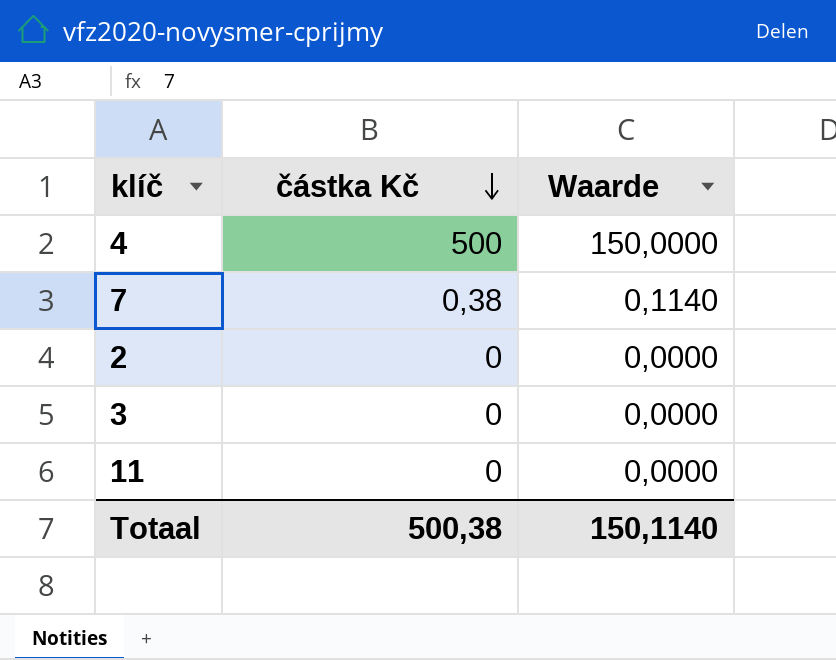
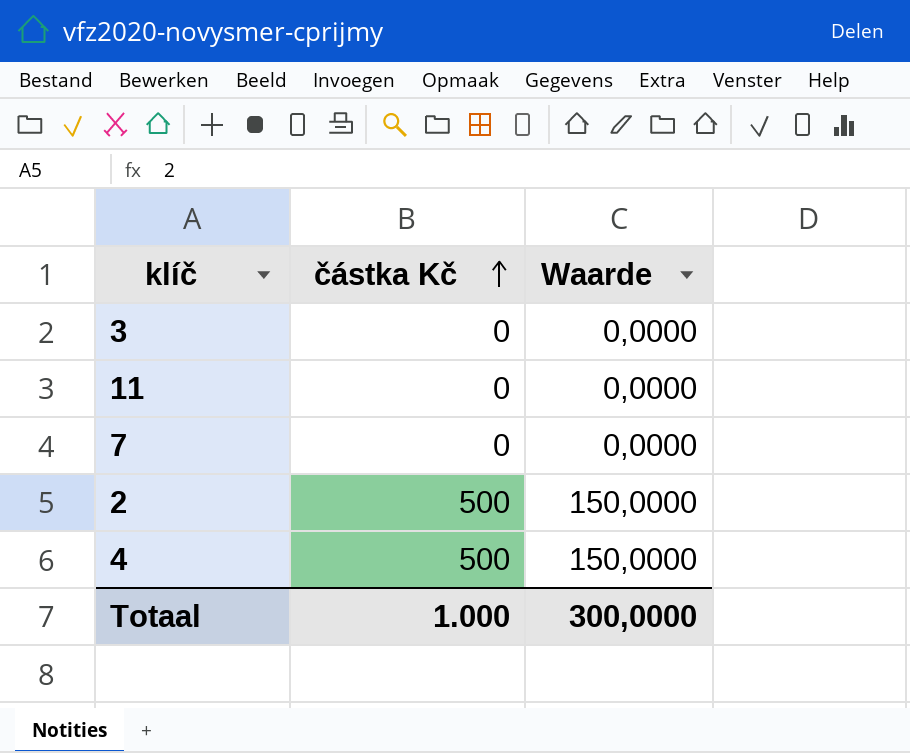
row order: částka Kč descending -> částka Kč ascending
7 | částka Kč: 0,38 -> 0
7 | Waarde: 0,1140 -> 0,0000
2 | částka Kč: 0 -> 500
2 | Waarde: 0,0000 -> 150,0000
Totaal | částka Kč: 500,38 -> 1.000
Totaal | Waarde: 150,1140 -> 300,0000

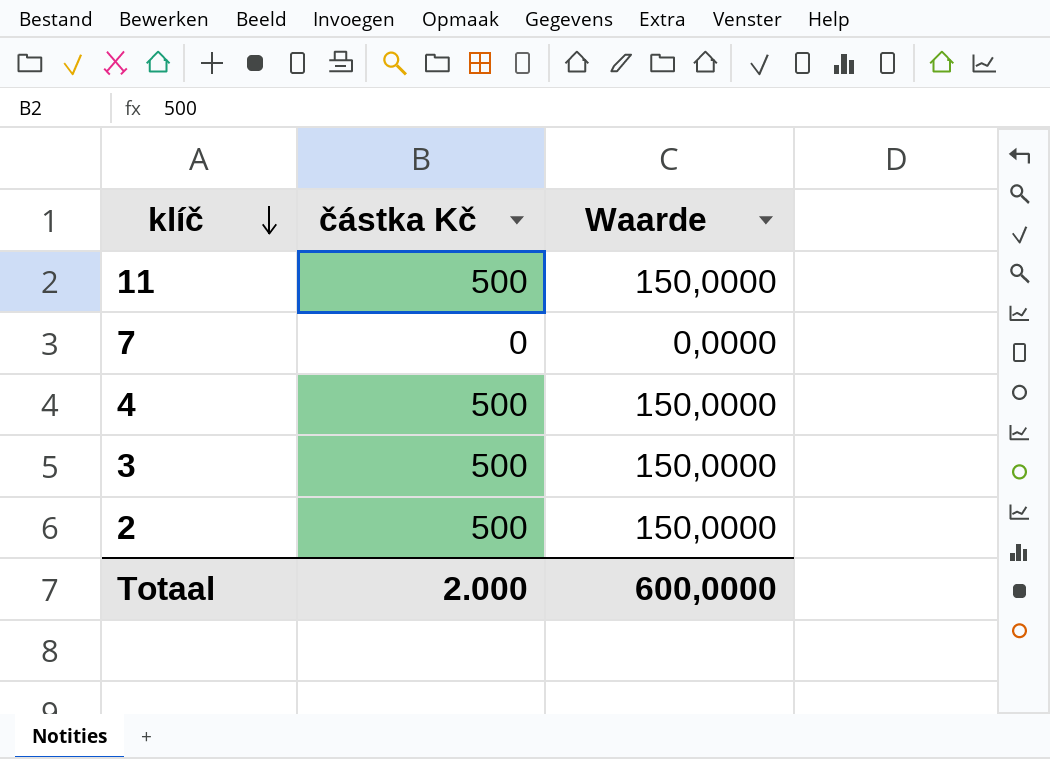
row order: částka Kč ascending -> klíč descending
11 | částka Kč: 0 -> 500
11 | Waarde: 0,0000 -> 150,0000
3 | částka Kč: 0 -> 500
3 | Waarde: 0,0000 -> 150,0000
Totaal | částka Kč: 1.000 -> 2.000
Totaal | Waarde: 300,0000 -> 600,0000

